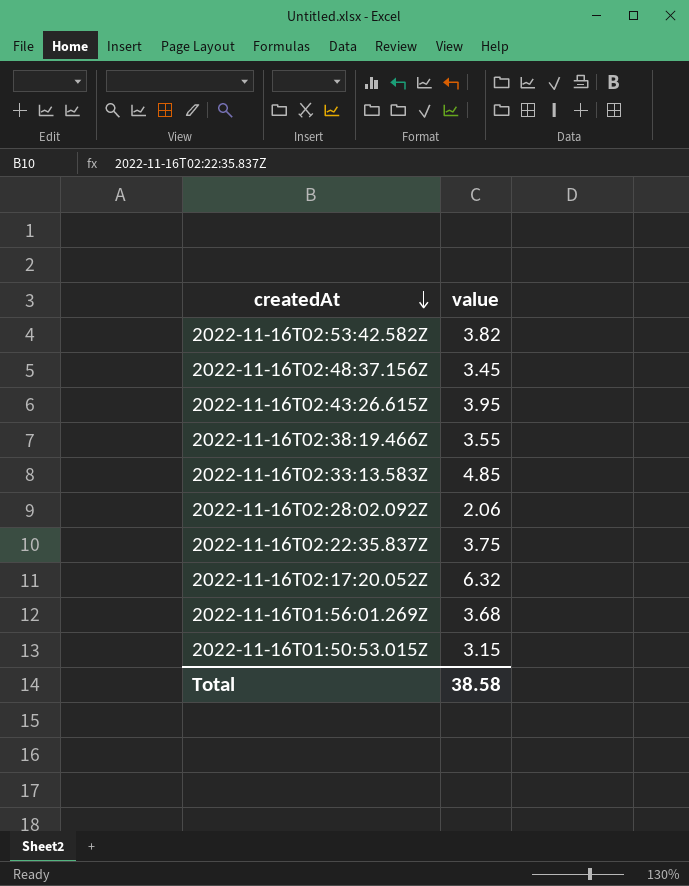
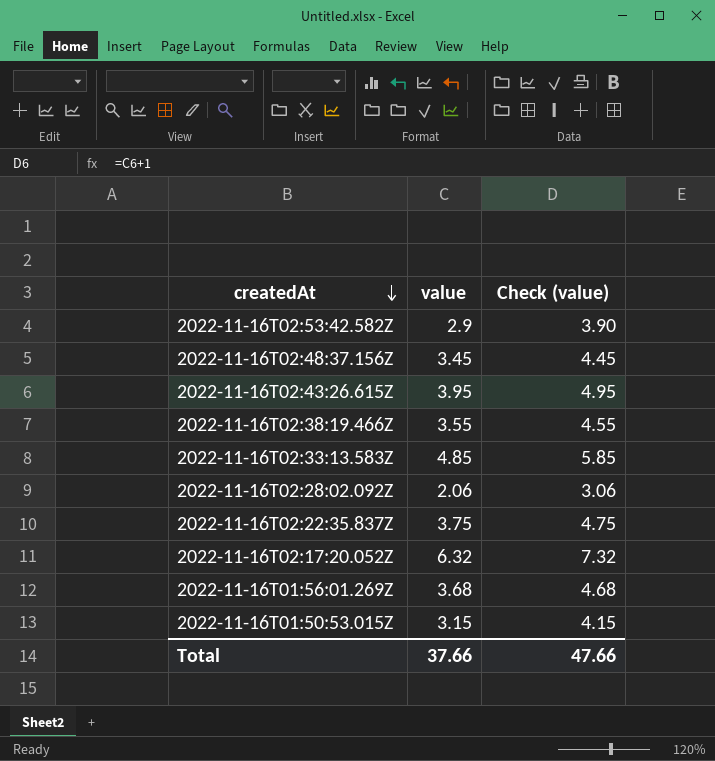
column Check (value) | formula: none -> [value] + 1
2022-11-16T02:53:42.582Z | value: 3.82 -> 2.9
Total | value: 38.58 -> 37.66

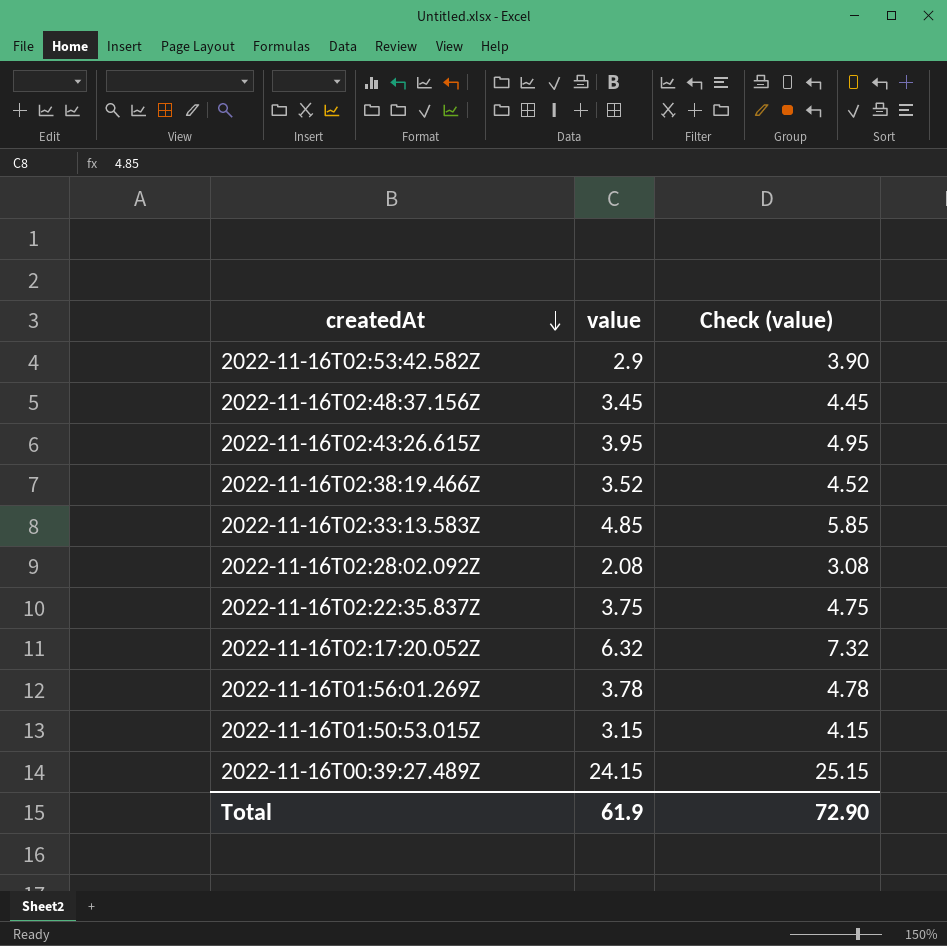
2022-11-16T02:38:19.466Z | value: 3.55 -> 3.52
2022-11-16T02:38:19.466Z | Check (value): 4.55 -> 4.52
2022-11-16T02:28:02.092Z | value: 2.06 -> 2.08
2022-11-16T02:28:02.092Z | Check (value): 3.06 -> 3.08
2022-11-16T01:56:01.269Z | value: 3.68 -> 3.78
2022-11-16T01:56:01.269Z | Check (value): 4.68 -> 4.78
row 2022-11-16T00:39:27.489Z: none -> 24.15 | 25.15
Total | value: 37.66 -> 61.9
Total | Check (value): 47.66 -> 72.90

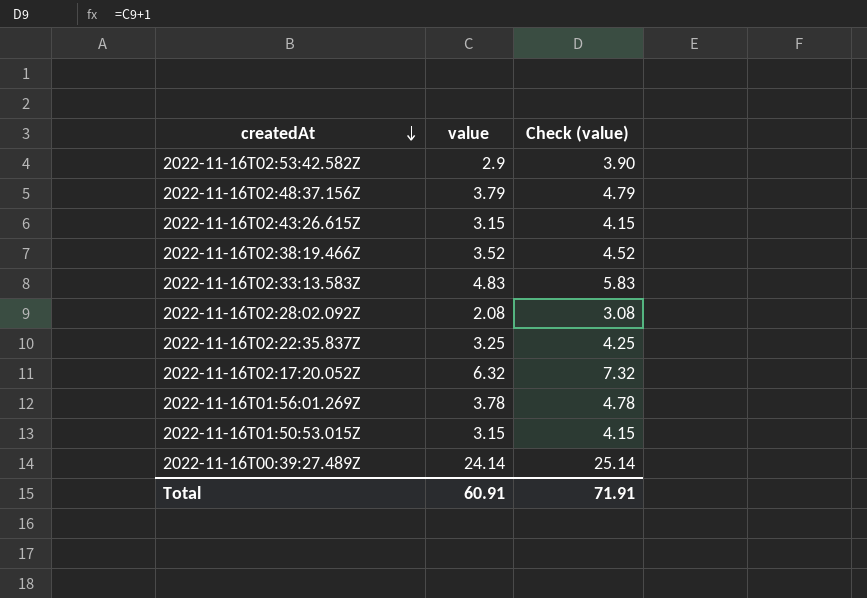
2022-11-16T02:48:37.156Z | value: 3.45 -> 3.79
2022-11-16T02:48:37.156Z | Check (value): 4.45 -> 4.79
2022-11-16T02:43:26.615Z | value: 3.95 -> 3.15
2022-11-16T02:43:26.615Z | Check (value): 4.95 -> 4.15
2022-11-16T02:33:13.583Z | value: 4.85 -> 4.83
2022-11-16T02:33:13.583Z | Check (value): 5.85 -> 5.83
2022-11-16T02:22:35.837Z | value: 3.75 -> 3.25
2022-11-16T02:22:35.837Z | Check (value): 4.75 -> 4.25
2022-11-16T00:39:27.489Z | value: 24.15 -> 24.14
2022-11-16T00:39:27.489Z | Check (value): 25.15 -> 25.14
Total | value: 61.9 -> 60.91
Total | Check (value): 72.90 -> 71.91

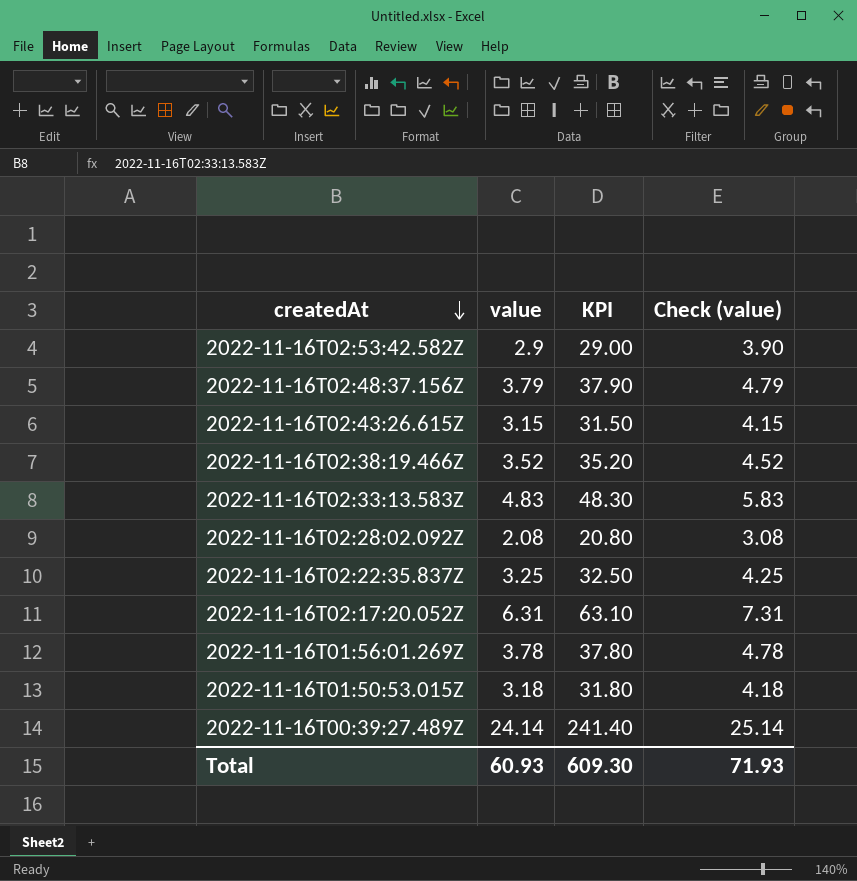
column KPI | formula: none -> [value] * 10
2022-11-16T02:17:20.052Z | value: 6.32 -> 6.31
2022-11-16T02:17:20.052Z | Check (value): 7.32 -> 7.31
2022-11-16T01:50:53.015Z | value: 3.15 -> 3.18
2022-11-16T01:50:53.015Z | Check (value): 4.15 -> 4.18
Total | value: 60.91 -> 60.93
Total | Check (value): 71.91 -> 71.93

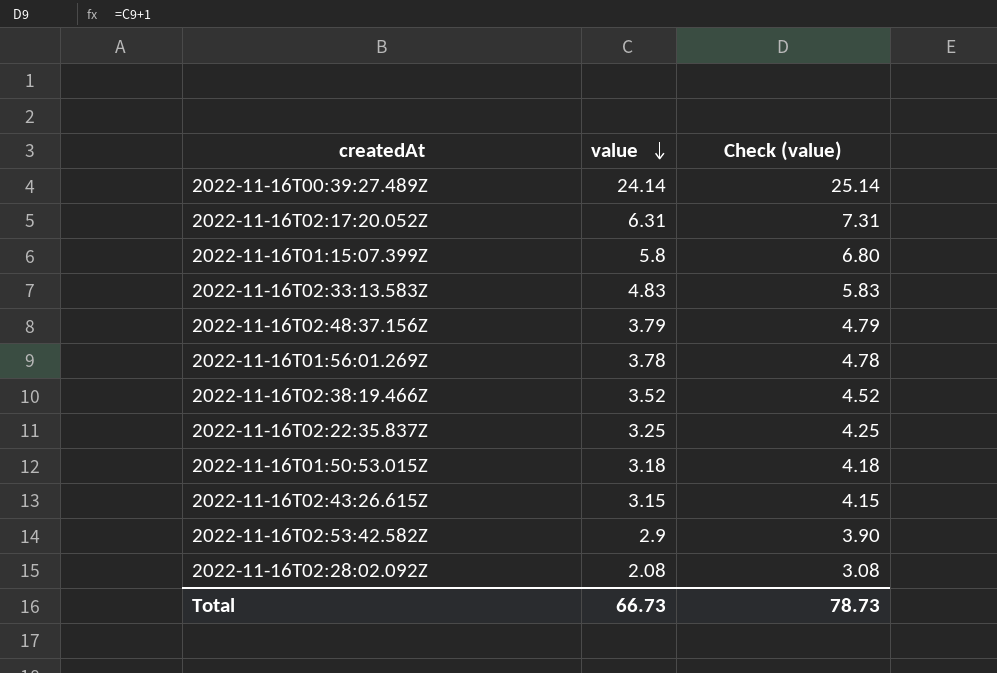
row order: createdAt descending -> value descending
column KPI | formula: [value] * 10 -> none
row 2022-11-16T01:15:07.399Z: none -> 5.8 | 6.80
Total | value: 60.93 -> 66.73
Total | Check (value): 71.93 -> 78.73

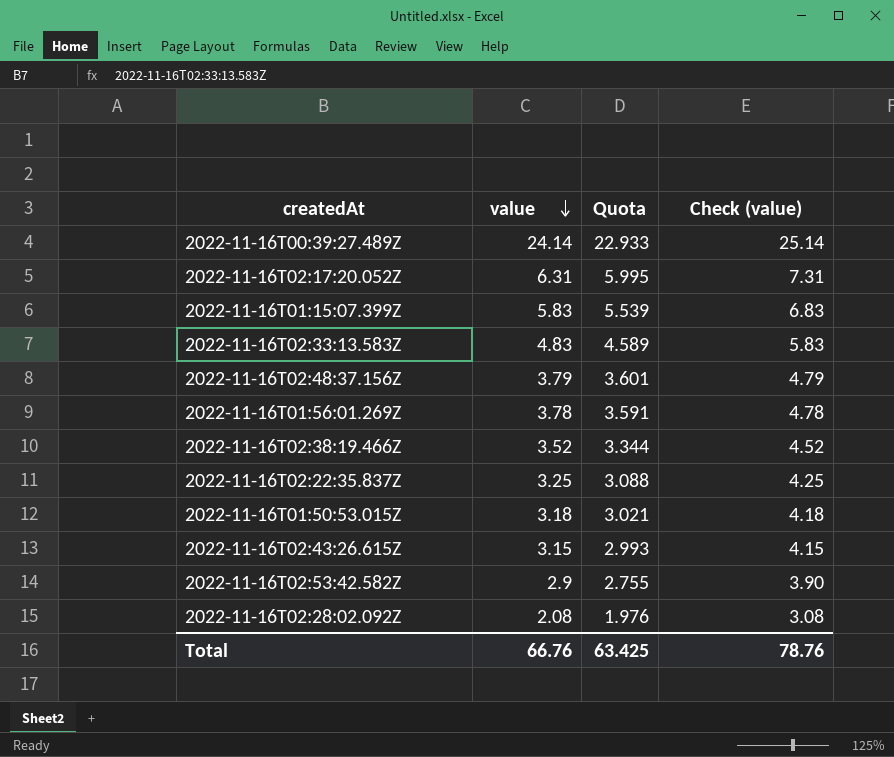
column Quota | formula: none -> [value] * 0.95
2022-11-16T01:15:07.399Z | value: 5.8 -> 5.83
2022-11-16T01:15:07.399Z | Check (value): 6.80 -> 6.83
Total | value: 66.73 -> 66.76
Total | Check (value): 78.73 -> 78.76

